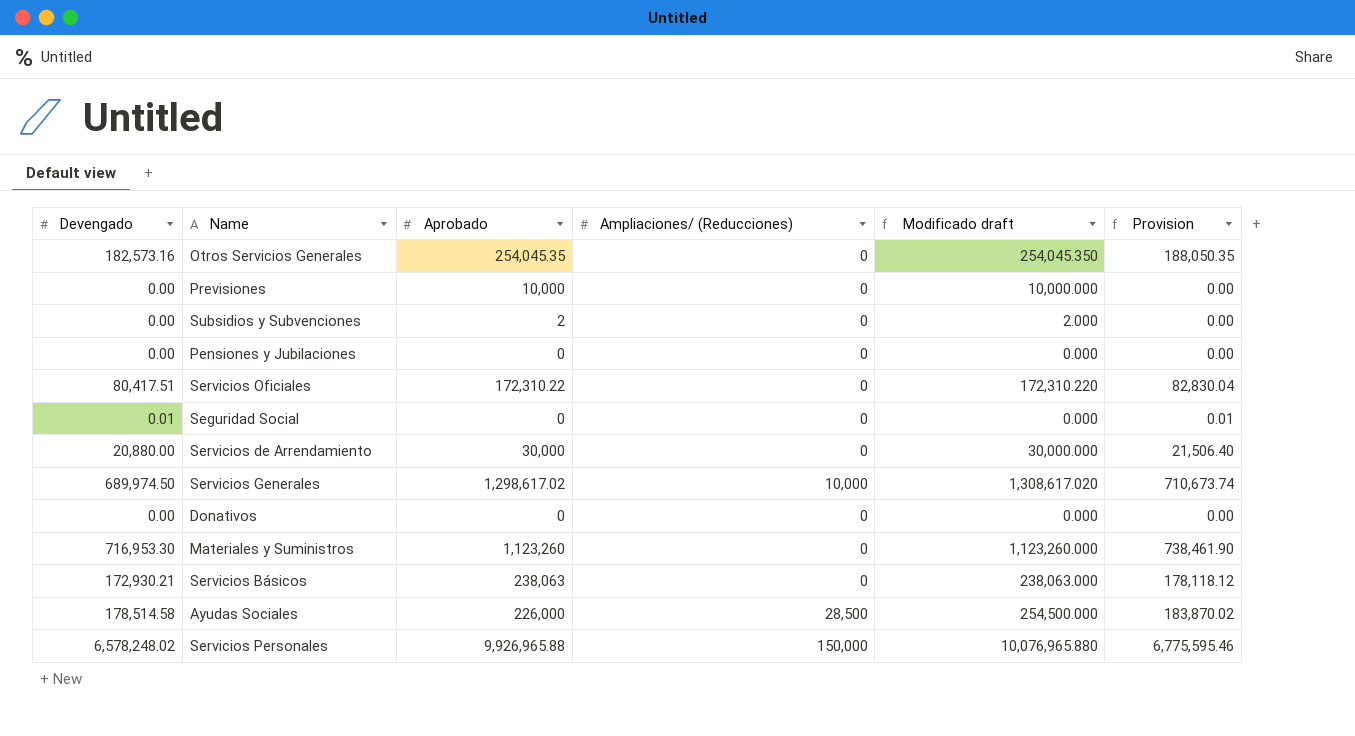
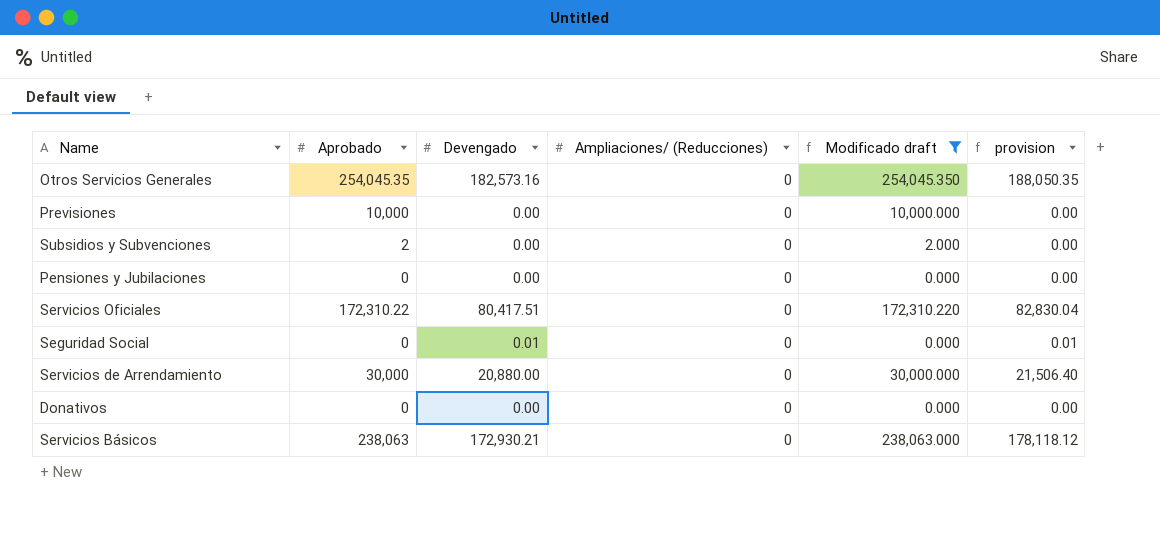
filter: none -> Modificado draft <= 254,045.350
column Devengado | position: 1 -> 3
column name: Provision -> provision

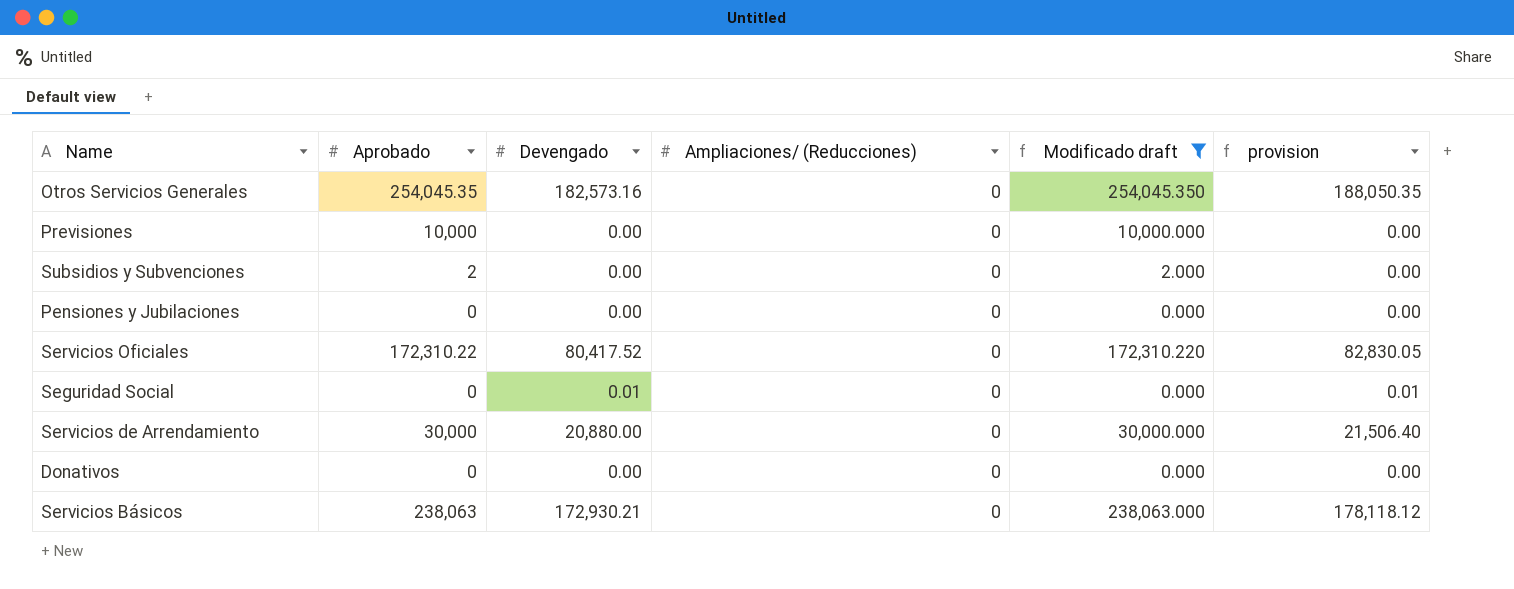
Servicios Oficiales | Devengado: 80,417.51 -> 80,417.52
Servicios Oficiales | provision: 82,830.04 -> 82,830.05

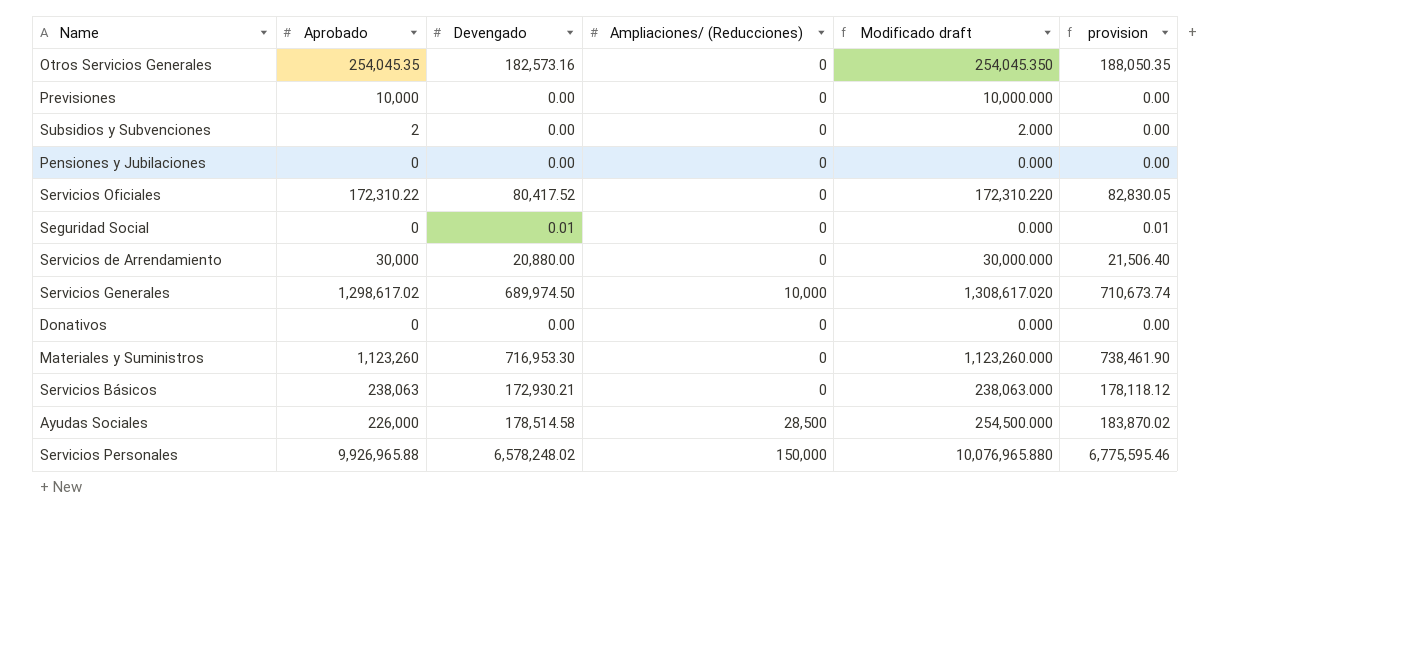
filter: Modificado draft <= 254,045.350 -> none

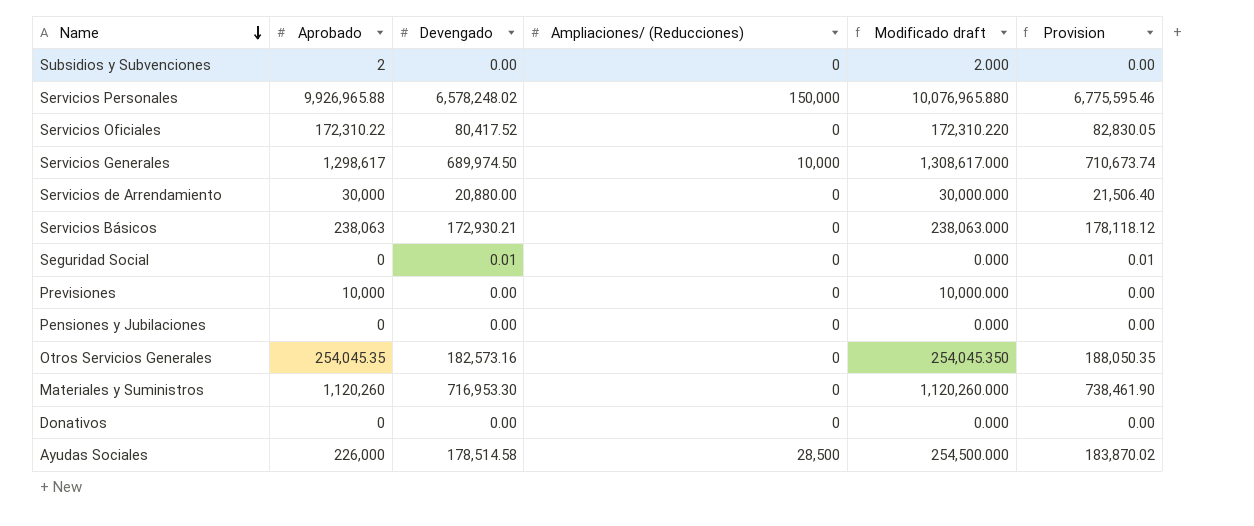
row order: none -> Name descending
column name: provision -> Provision
Servicios Generales | Aprobado: 1,298,617.02 -> 1,298,617
Servicios Generales | Modificado draft: 1,308,617.020 -> 1,308,617.000
Materiales y Suministros | Aprobado: 1,123,260 -> 1,120,260
Materiales y Suministros | Modificado draft: 1,123,260.000 -> 1,120,260.000

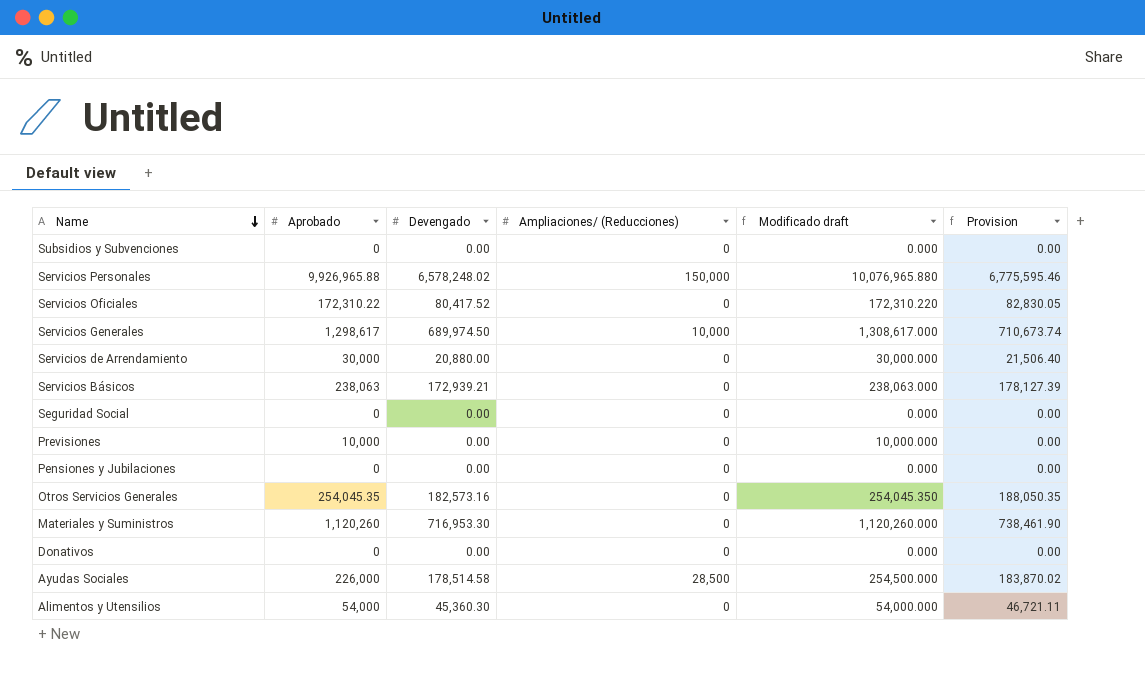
Subsidios y Subvenciones | Aprobado: 2 -> 0
Subsidios y Subvenciones | Modificado draft: 2.000 -> 0.000
Servicios Básicos | Devengado: 172,930.21 -> 172,939.21
Servicios Básicos | Provision: 178,118.12 -> 178,127.39
Seguridad Social | Devengado: 0.01 -> 0.00
Seguridad Social | Provision: 0.01 -> 0.00
row Alimentos y Utensilios: none -> 54,000 | 45,360.30 | 0 | 54,000.000 | 46,721.11

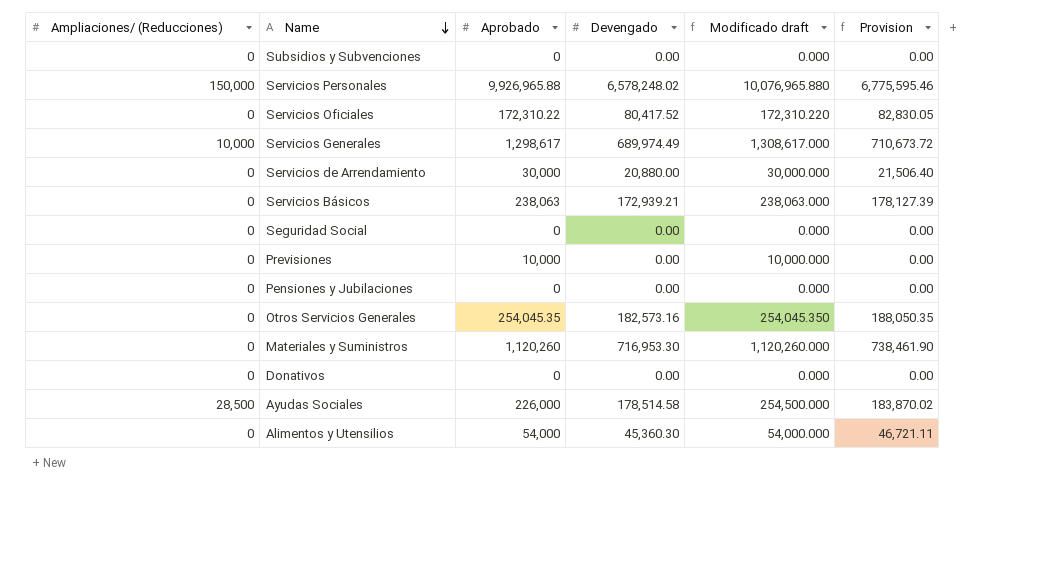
column Ampliaciones/ (Reducciones) | position: 4 -> 1
Servicios Generales | Devengado: 689,974.50 -> 689,974.49
Servicios Generales | Provision: 710,673.74 -> 710,673.72

